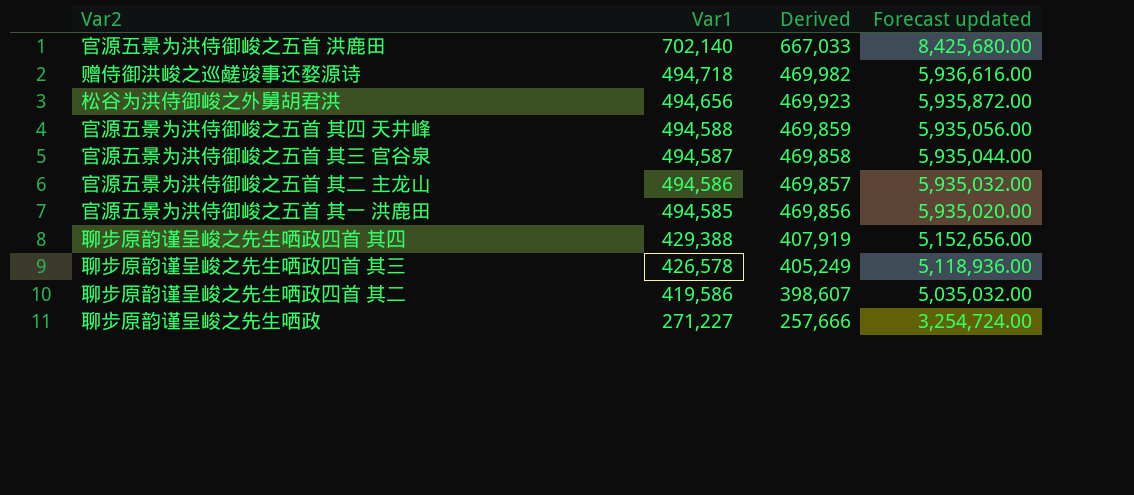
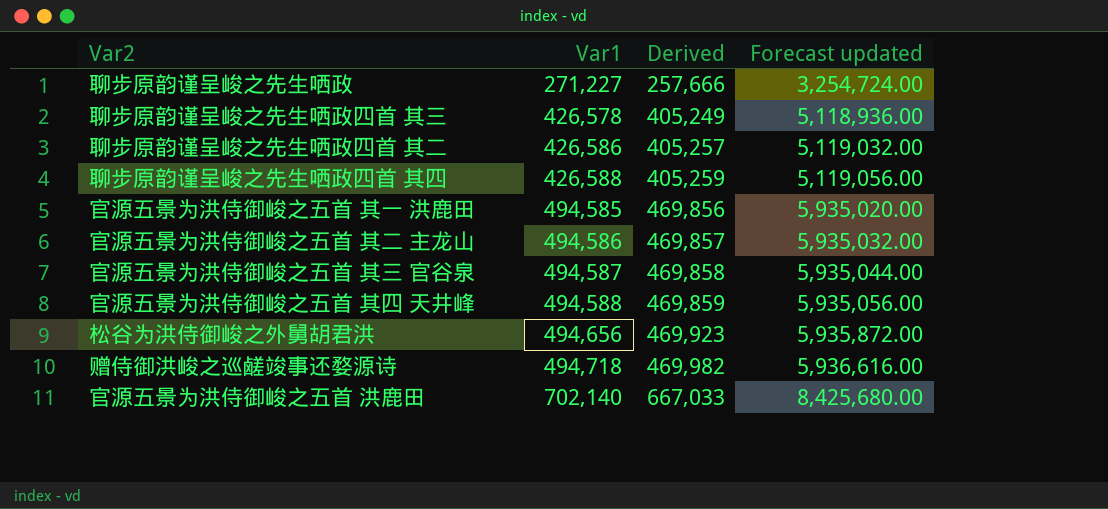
row order: Var1 descending -> Var1 ascending
聊步原韵谨呈峻之先生哂政四首 其二 | Var1: 419,586 -> 426,586
聊步原韵谨呈峻之先生哂政四首 其二 | Derived: 398,607 -> 405,257
聊步原韵谨呈峻之先生哂政四首 其二 | Forecast updated: 5,035,032.00 -> 5,119,032.00
聊步原韵谨呈峻之先生哂政四首 其四 | Var1: 429,388 -> 426,588
聊步原韵谨呈峻之先生哂政四首 其四 | Derived: 407,919 -> 405,259
聊步原韵谨呈峻之先生哂政四首 其四 | Forecast updated: 5,152,656.00 -> 5,119,056.00

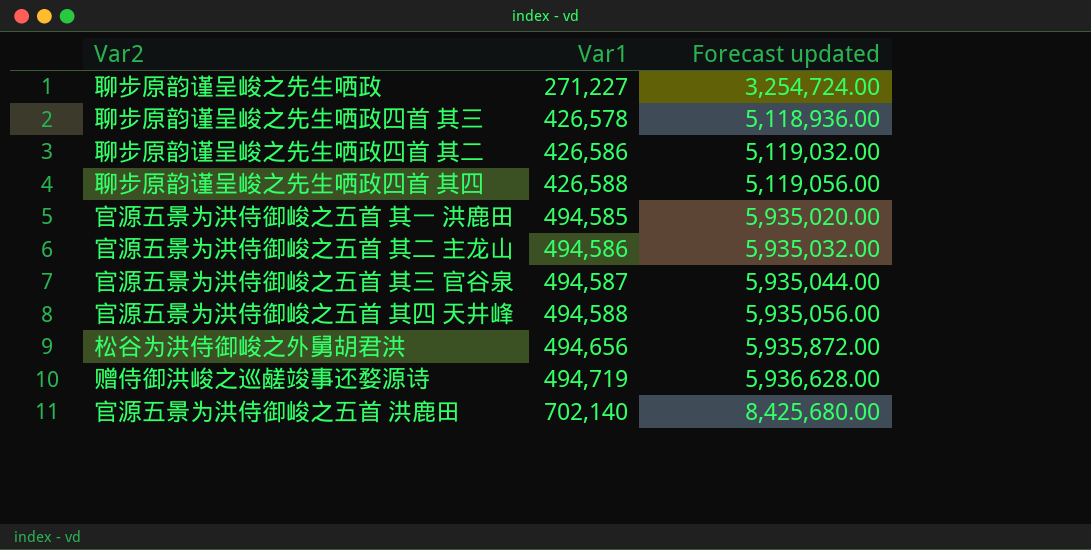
column Derived | formula: [Var1] * 0.95 -> none
赠侍御洪峻之巡鹾竣事还婺源诗 | Var1: 494,718 -> 494,719
赠侍御洪峻之巡鹾竣事还婺源诗 | Forecast updated: 5,936,616.00 -> 5,936,628.00

